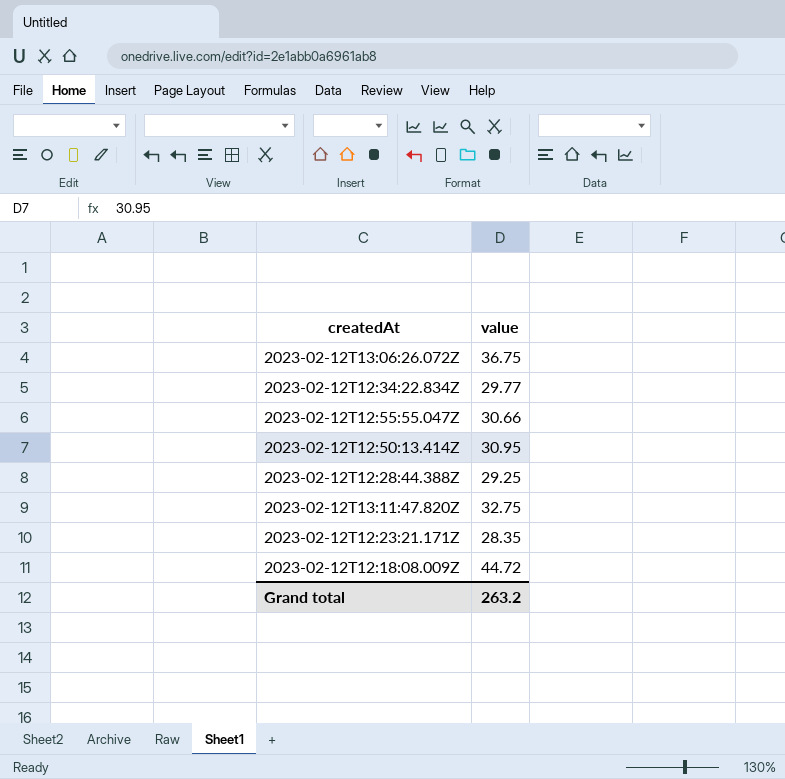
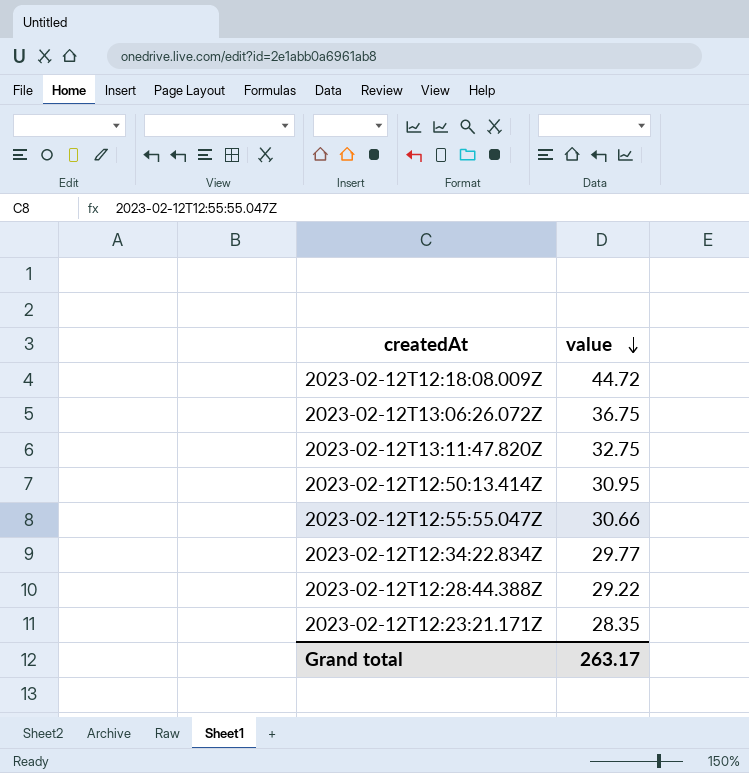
row order: none -> value descending
2023-02-12T12:28:44.388Z | value: 29.25 -> 29.22
Grand total | value: 263.2 -> 263.17

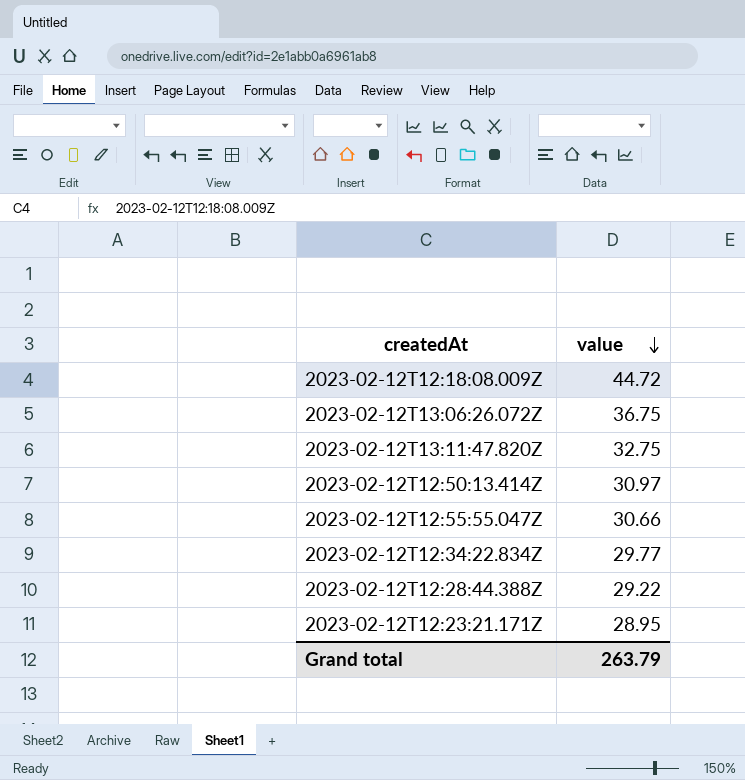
2023-02-12T12:50:13.414Z | value: 30.95 -> 30.97
2023-02-12T12:23:21.171Z | value: 28.35 -> 28.95
Grand total | value: 263.17 -> 263.79

